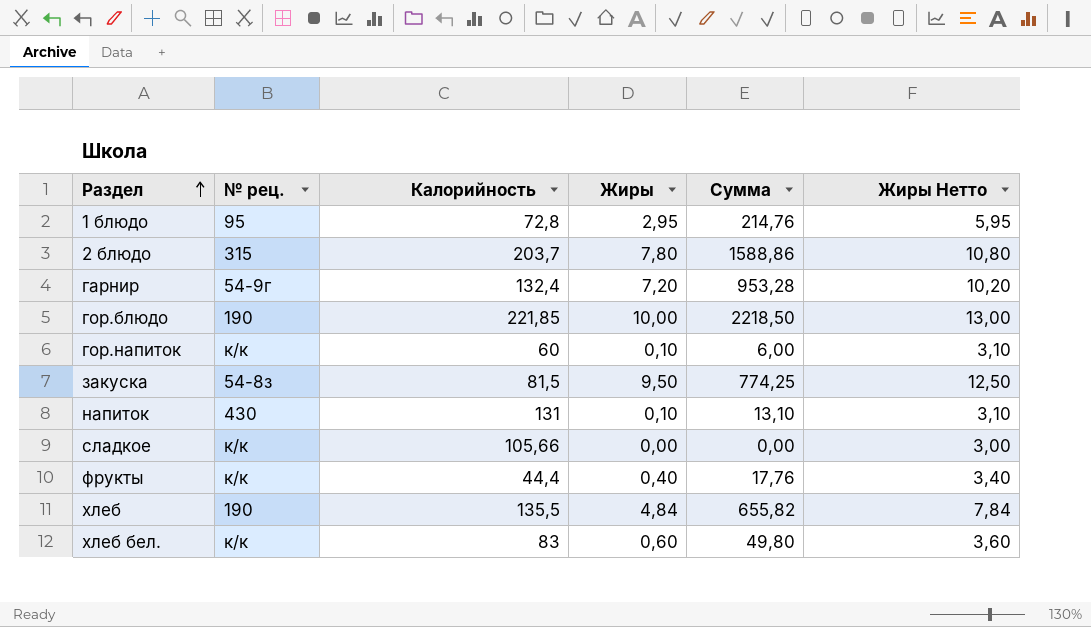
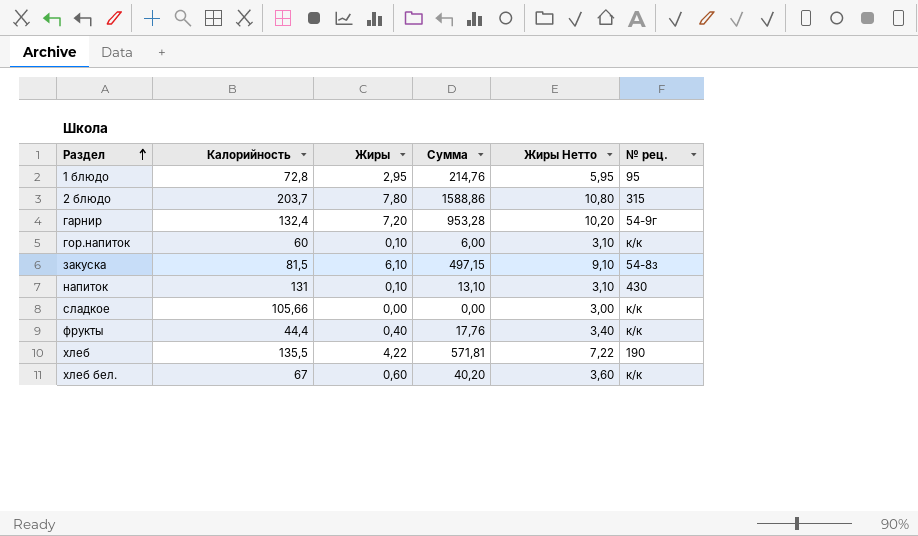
column № рец. | position: 2 -> 6
row гор.блюдо: 190 | 221,85 | 10,00 | 2218,50 | 13,00 -> none
закуска | Жиры: 9,50 -> 6,10
закуска | Сумма: 774,25 -> 497,15
закуска | Жиры Нетто: 12,50 -> 9,10
хлеб | Жиры: 4,84 -> 4,22
хлеб | Сумма: 655,82 -> 571,81
хлеб | Жиры Нетто: 7,84 -> 7,22
хлеб бел. | Калорийность: 83 -> 67
хлеб бел. | Сумма: 49,80 -> 40,20

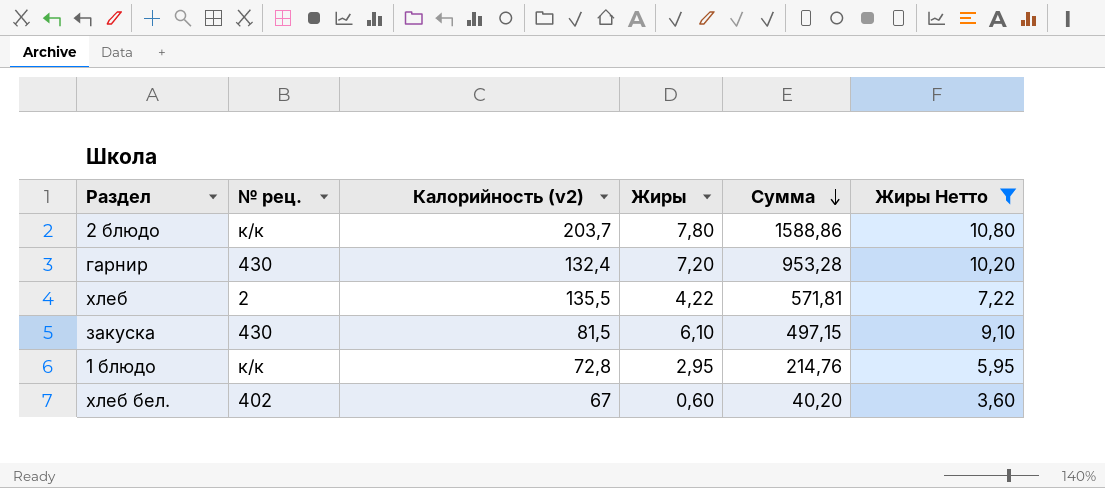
filter: none -> Жиры Нетто >= 3,60
row order: Раздел ascending -> Сумма descending
column № рец. | position: 6 -> 2
column name: Калорийность -> Калорийность (v2)
2 блюдо | № рец.: 315 -> к/к
гарнир | № рец.: 54-9г -> 430
хлеб | № рец.: 190 -> 2
закуска | № рец.: 54-8з -> 430
1 блюдо | № рец.: 95 -> к/к
хлеб бел. | № рец.: к/к -> 402

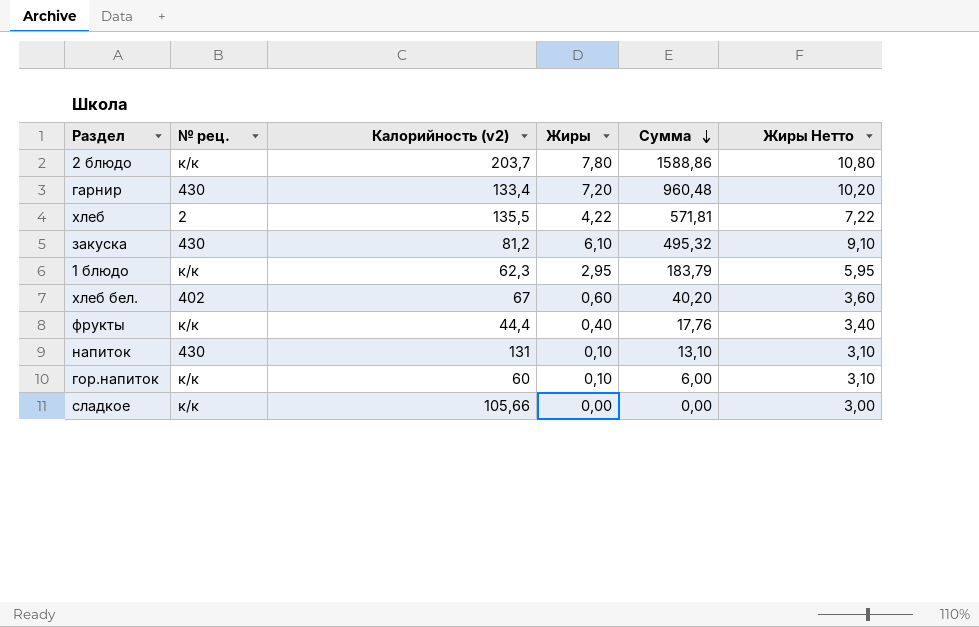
filter: Жиры Нетто >= 3,60 -> none
гарнир | Калорийность (v2): 132,4 -> 133,4
гарнир | Сумма: 953,28 -> 960,48
закуска | Калорийность (v2): 81,5 -> 81,2
закуска | Сумма: 497,15 -> 495,32
1 блюдо | Калорийность (v2): 72,8 -> 62,3
1 блюдо | Сумма: 214,76 -> 183,79

